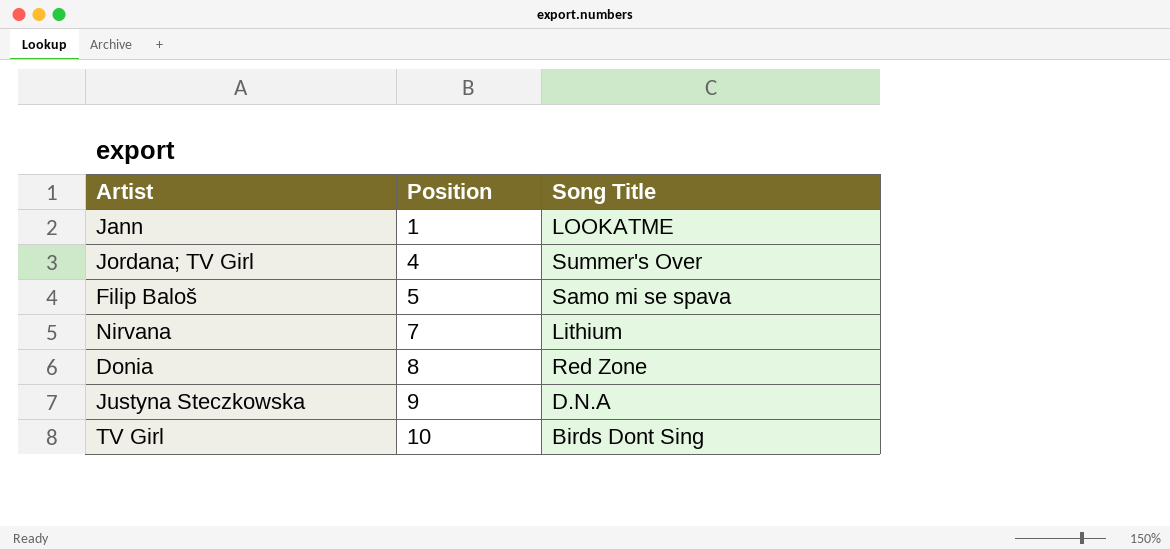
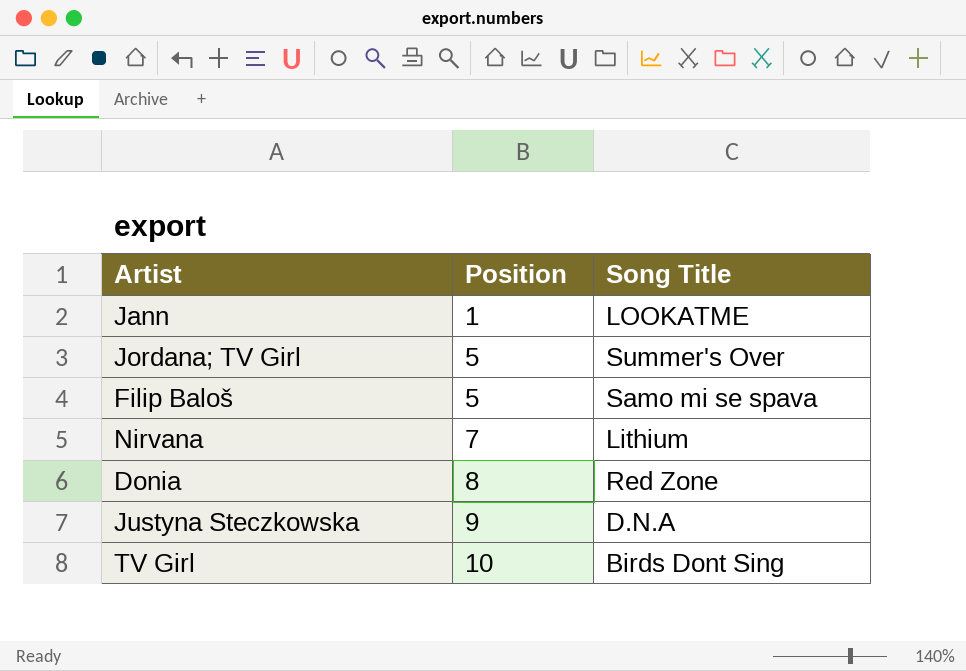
Jordana; TV Girl | Position: 4 -> 5

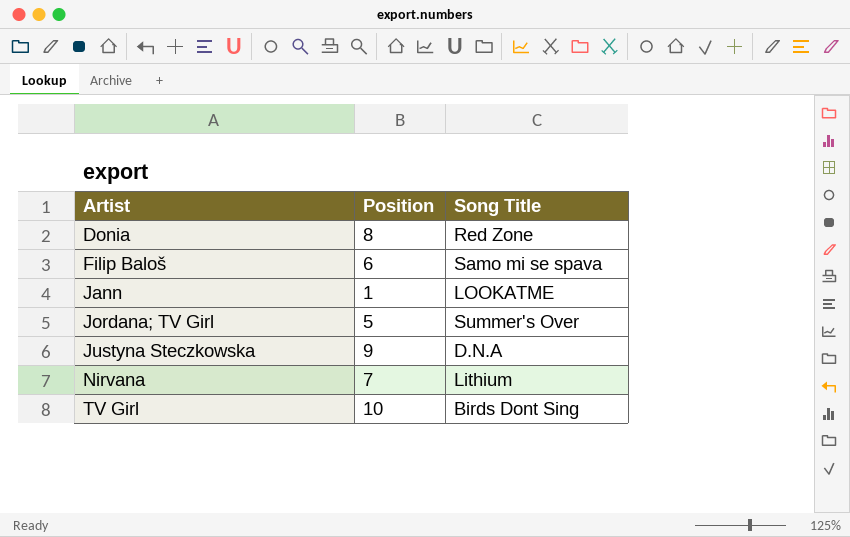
row order: Position ascending -> Artist ascending
Filip Baloš | Position: 5 -> 6

